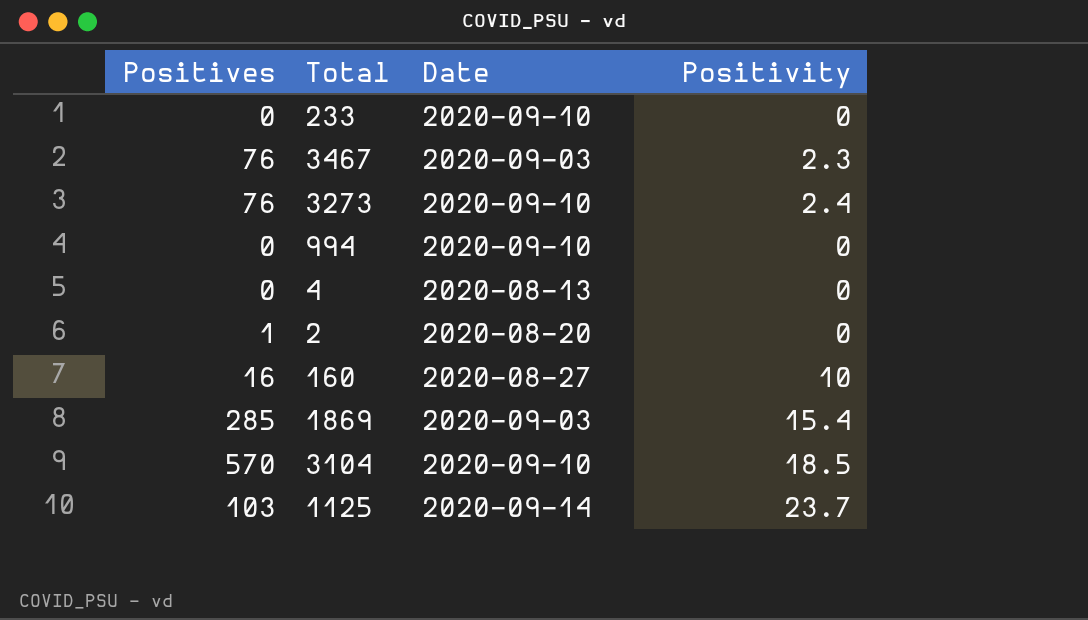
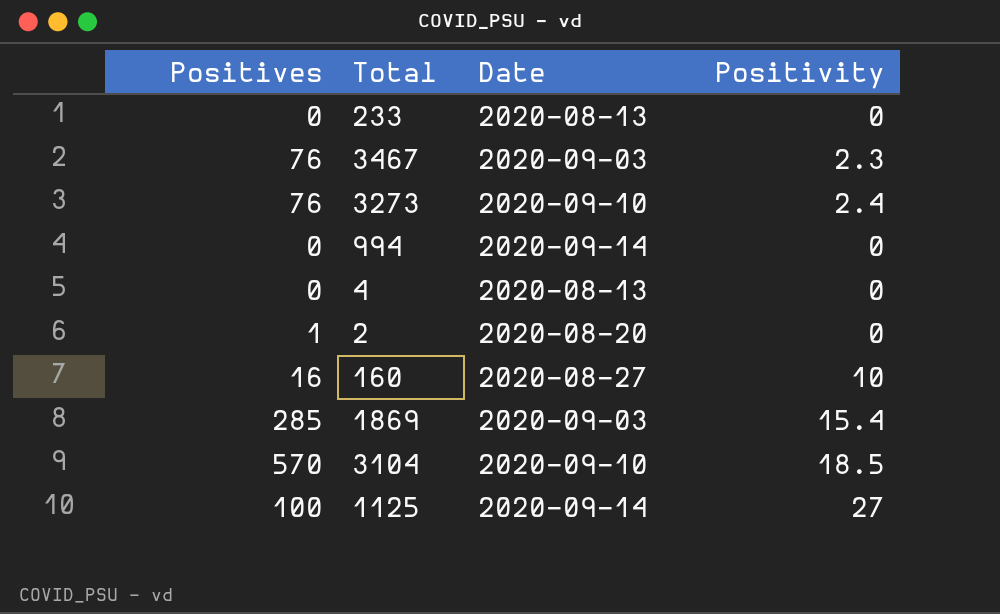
233 | Date: 2020-09-10 -> 2020-08-13
994 | Date: 2020-09-10 -> 2020-09-14
1125 | Positives: 103 -> 100
1125 | Positivity: 23.7 -> 27

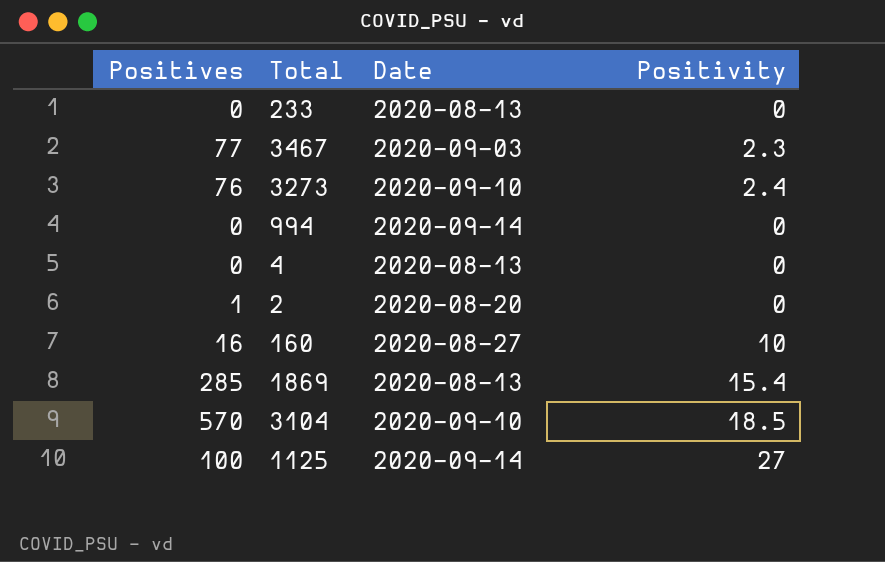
3467 | Positives: 76 -> 77
1869 | Date: 2020-09-03 -> 2020-08-13

